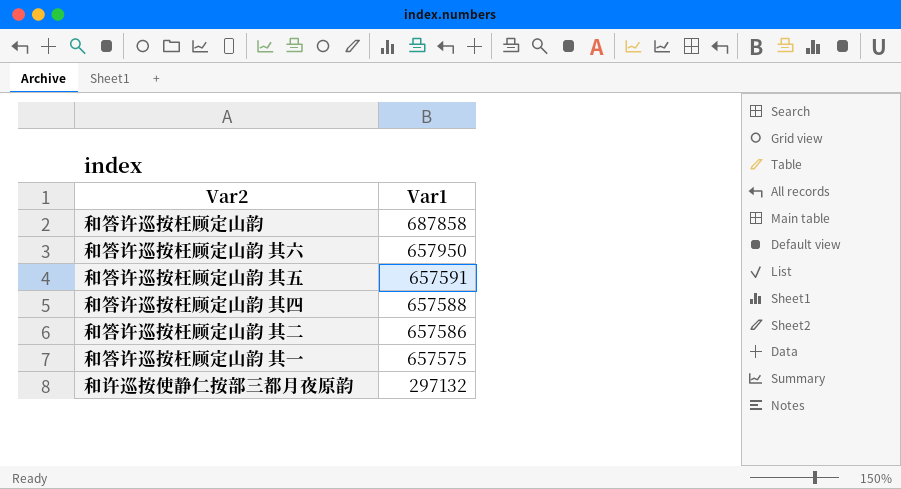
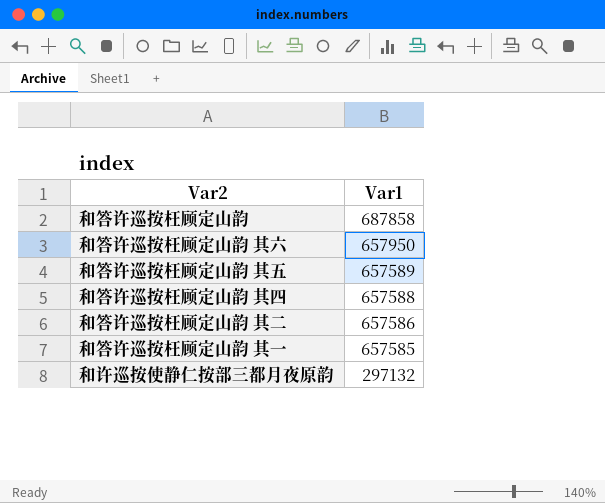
和答许巡按枉顾定山韵 其五 | Var1: 657591 -> 657589
和答许巡按枉顾定山韵 其一 | Var1: 657575 -> 657585

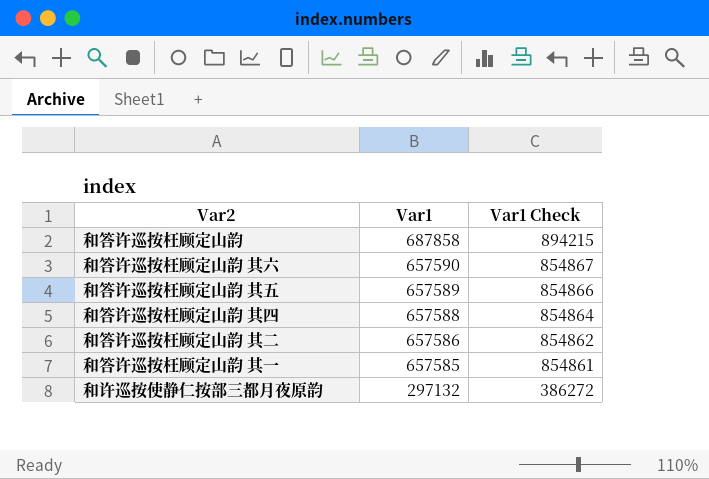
column Var1 Check | formula: none -> [Var1] * 1.3
和答许巡按枉顾定山韵 其六 | Var1: 657950 -> 657590

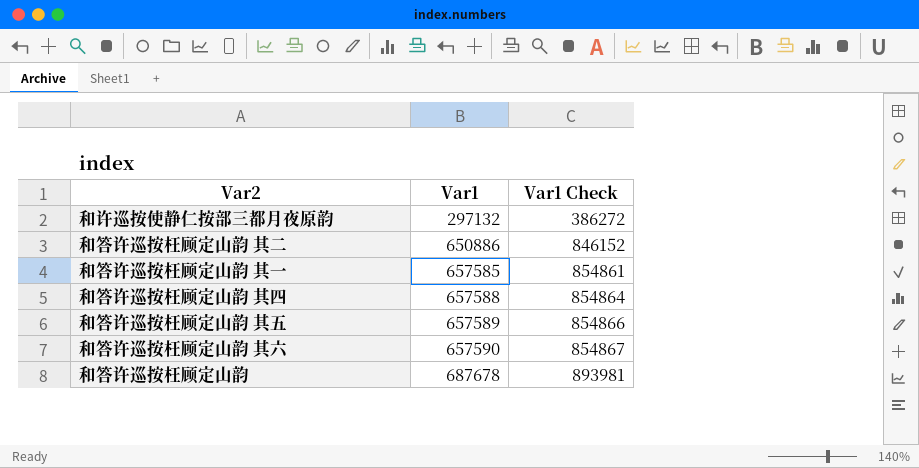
row order: Var1 descending -> Var1 ascending
和答许巡按枉顾定山韵 其二 | Var1: 657586 -> 650886
和答许巡按枉顾定山韵 其二 | Var1 Check: 854862 -> 846152
和答许巡按枉顾定山韵 | Var1: 687858 -> 687678
和答许巡按枉顾定山韵 | Var1 Check: 894215 -> 893981

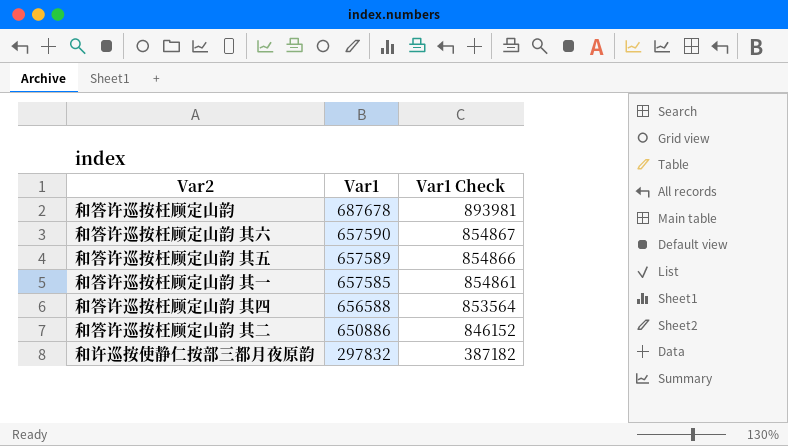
row order: Var1 ascending -> Var1 descending
和答许巡按枉顾定山韵 其四 | Var1: 657588 -> 656588
和答许巡按枉顾定山韵 其四 | Var1 Check: 854864 -> 853564
和许巡按使静仁按部三都月夜原韵 | Var1: 297132 -> 297832
和许巡按使静仁按部三都月夜原韵 | Var1 Check: 386272 -> 387182

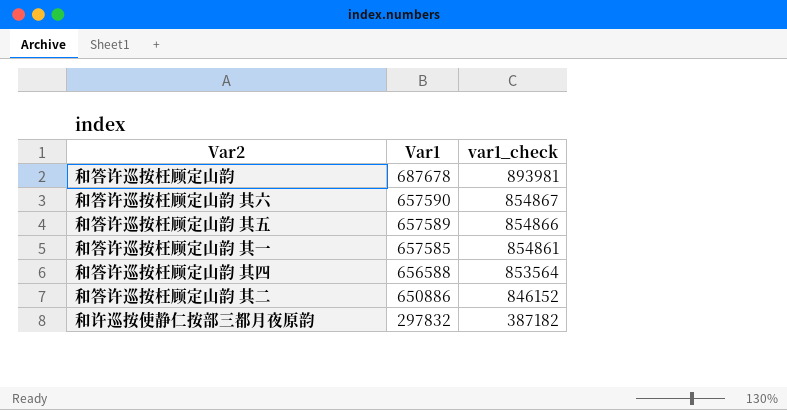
column name: Var1 Check -> var1_check

